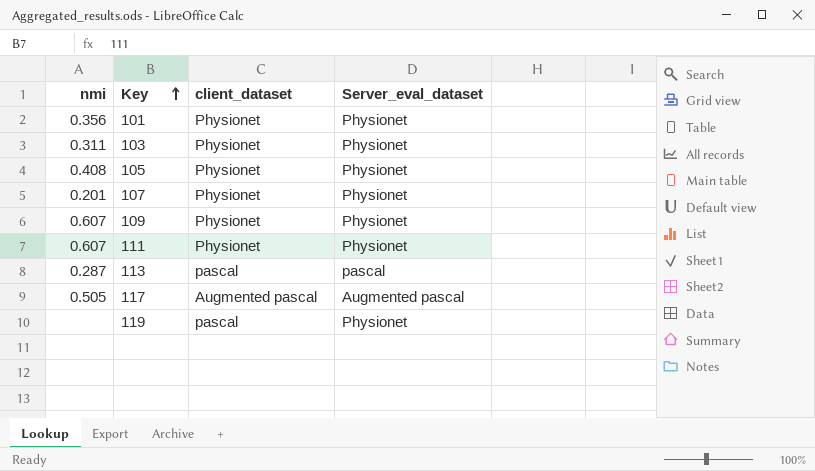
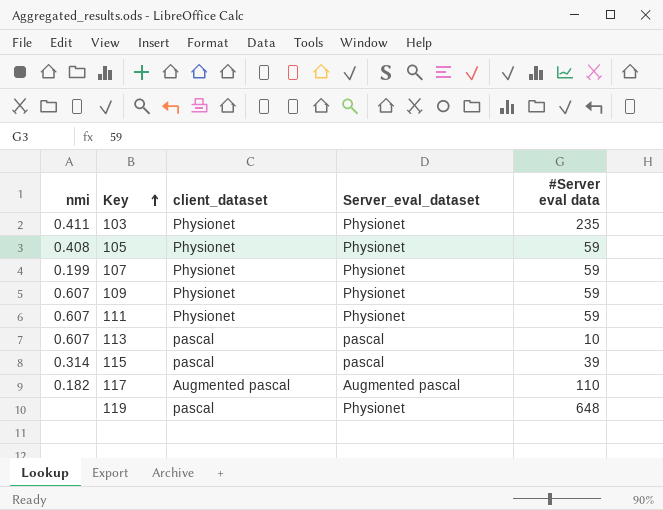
column #Server eval data | position: none -> 5
row 101: 0.356 | Physionet | Physionet -> none
103 | nmi: 0.311 -> 0.411
107 | nmi: 0.201 -> 0.199
113 | nmi: 0.287 -> 0.607
row 115: none -> 0.314 | pascal | pascal | 39
117 | nmi: 0.505 -> 0.182

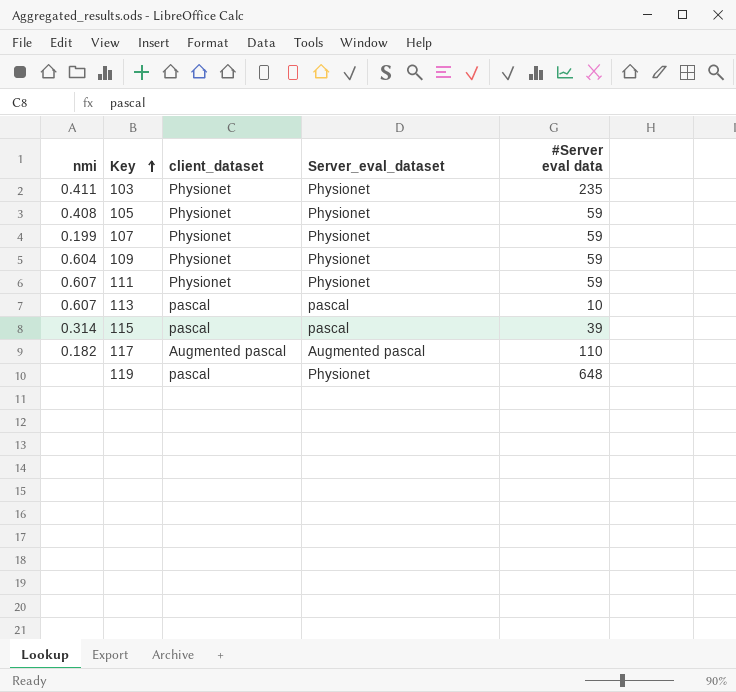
109 | nmi: 0.607 -> 0.604

